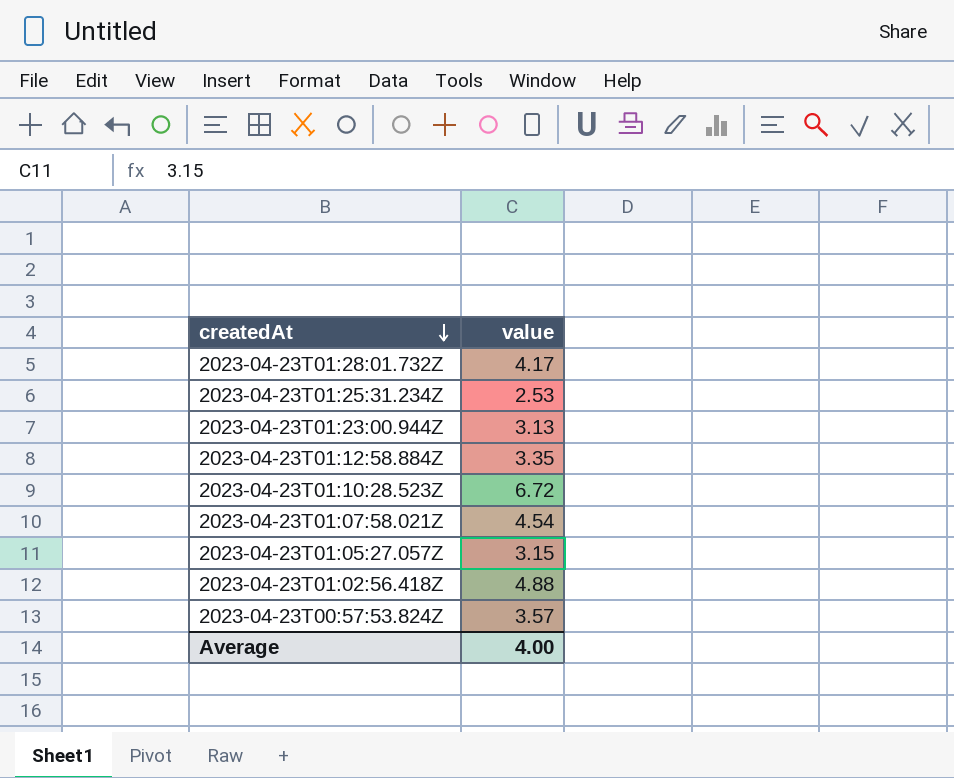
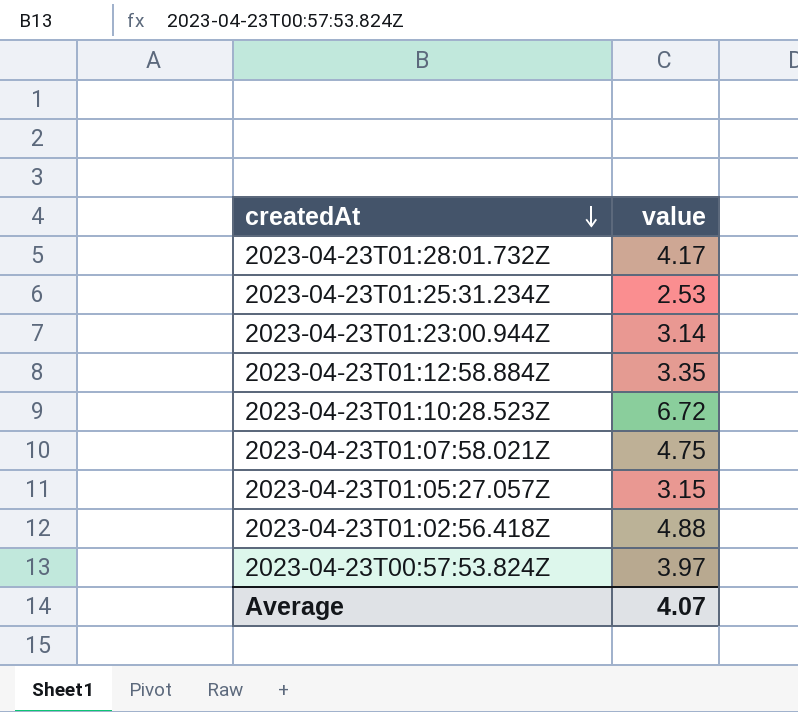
2023-04-23T01:23:00.944Z | value: 3.13 -> 3.14
2023-04-23T01:07:58.021Z | value: 4.54 -> 4.75
2023-04-23T00:57:53.824Z | value: 3.57 -> 3.97
Average | value: 4.00 -> 4.07

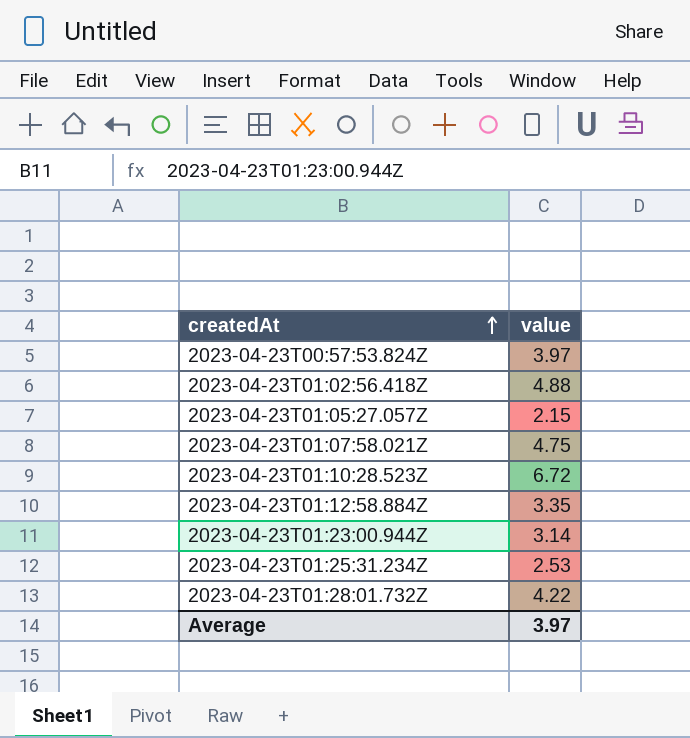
row order: createdAt descending -> createdAt ascending
2023-04-23T01:05:27.057Z | value: 3.15 -> 2.15
2023-04-23T01:28:01.732Z | value: 4.17 -> 4.22
Average | value: 4.07 -> 3.97

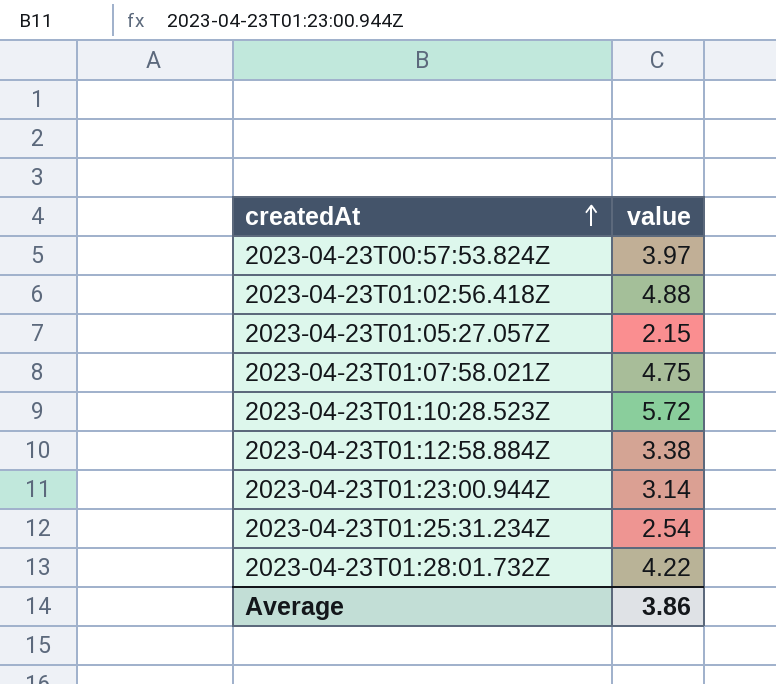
2023-04-23T01:10:28.523Z | value: 6.72 -> 5.72
2023-04-23T01:12:58.884Z | value: 3.35 -> 3.38
2023-04-23T01:25:31.234Z | value: 2.53 -> 2.54
Average | value: 3.97 -> 3.86

